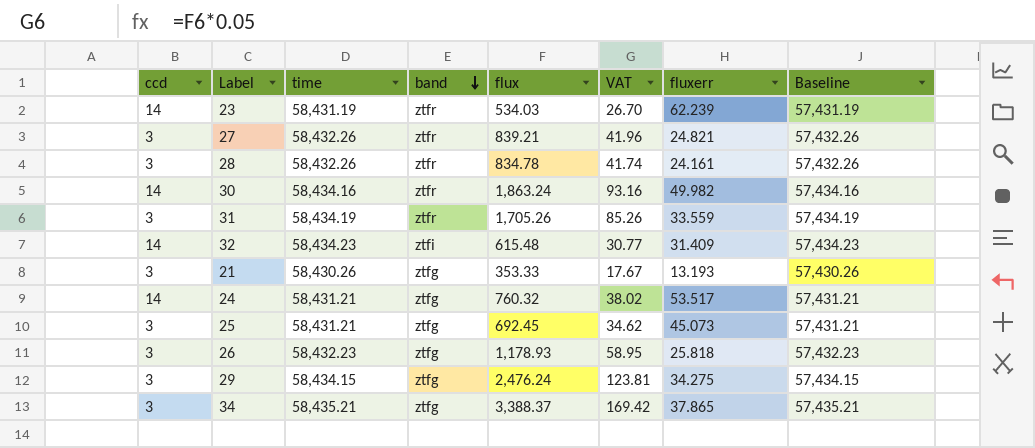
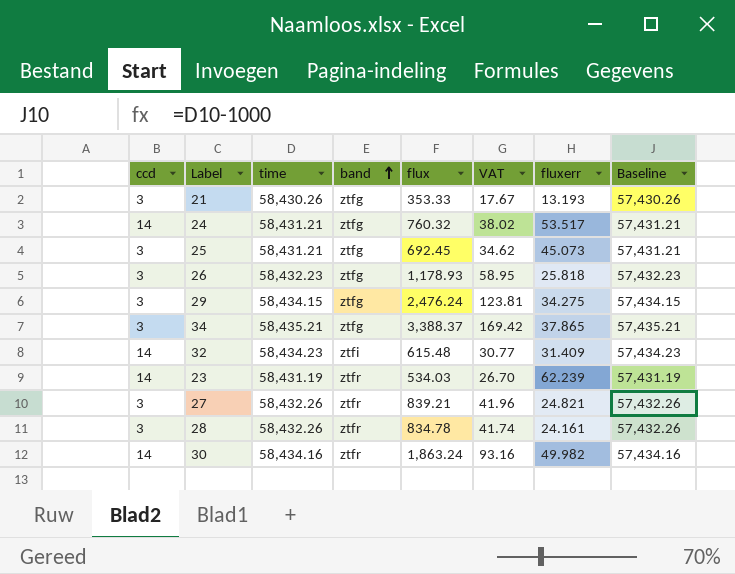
row order: band descending -> band ascending
row 31: 3 | 58,434.19 | ztfr | 1,705.26 | 85.26 | 33.559 | 57,434.19 -> none

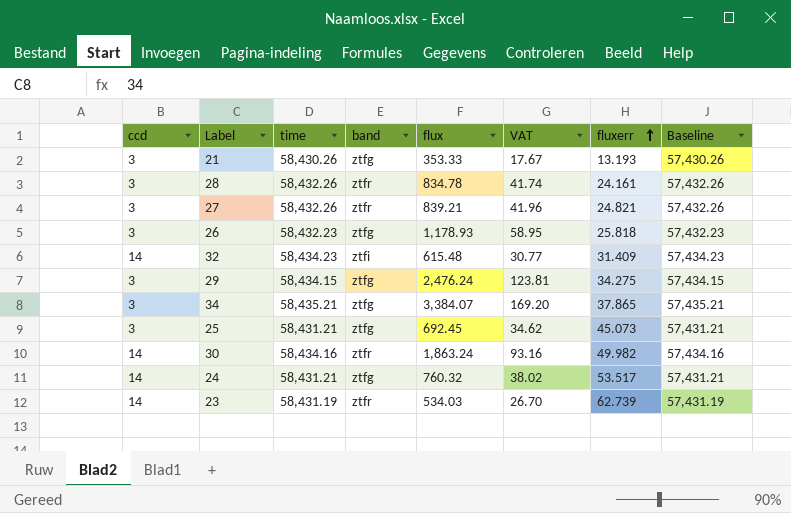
row order: band ascending -> fluxerr ascending
34 | flux: 3,388.37 -> 3,384.07
34 | VAT: 169.42 -> 169.20
23 | fluxerr: 62.239 -> 62.739

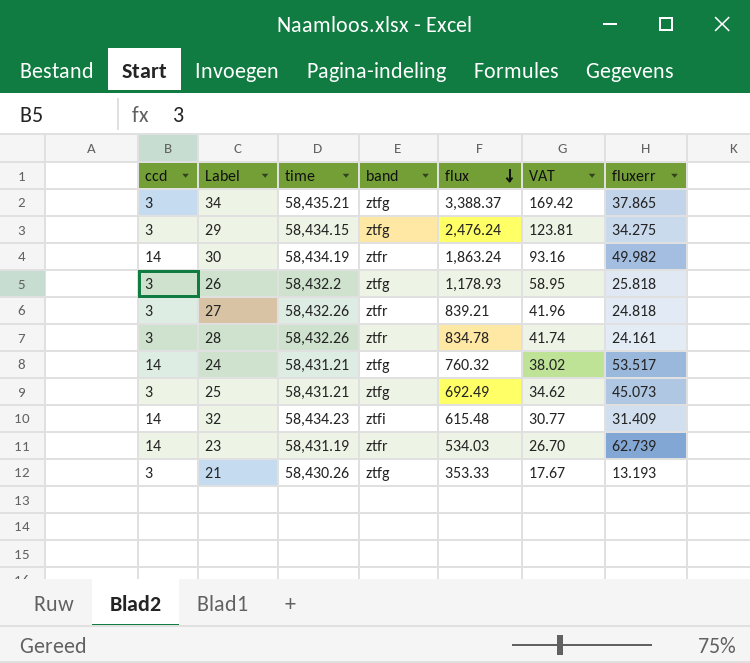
row order: fluxerr ascending -> flux descending
column Baseline | formula: [time] - 1000 -> none
34 | flux: 3,384.07 -> 3,388.37
34 | VAT: 169.20 -> 169.42
30 | time: 58,434.16 -> 58,434.19
26 | time: 58,432.23 -> 58,432.2
27 | fluxerr: 24.821 -> 24.818
25 | flux: 692.45 -> 692.49

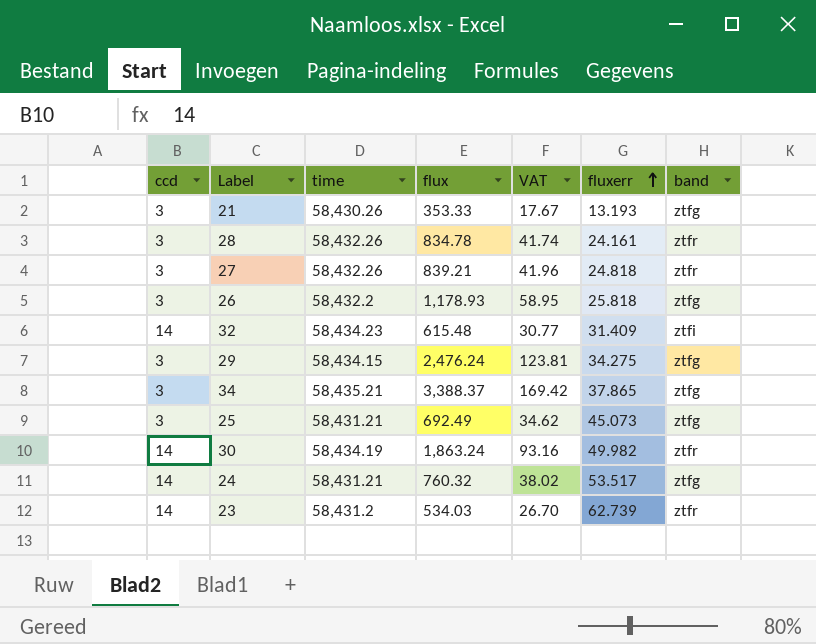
row order: flux descending -> fluxerr ascending
column band | position: 4 -> 7
23 | time: 58,431.19 -> 58,431.2

